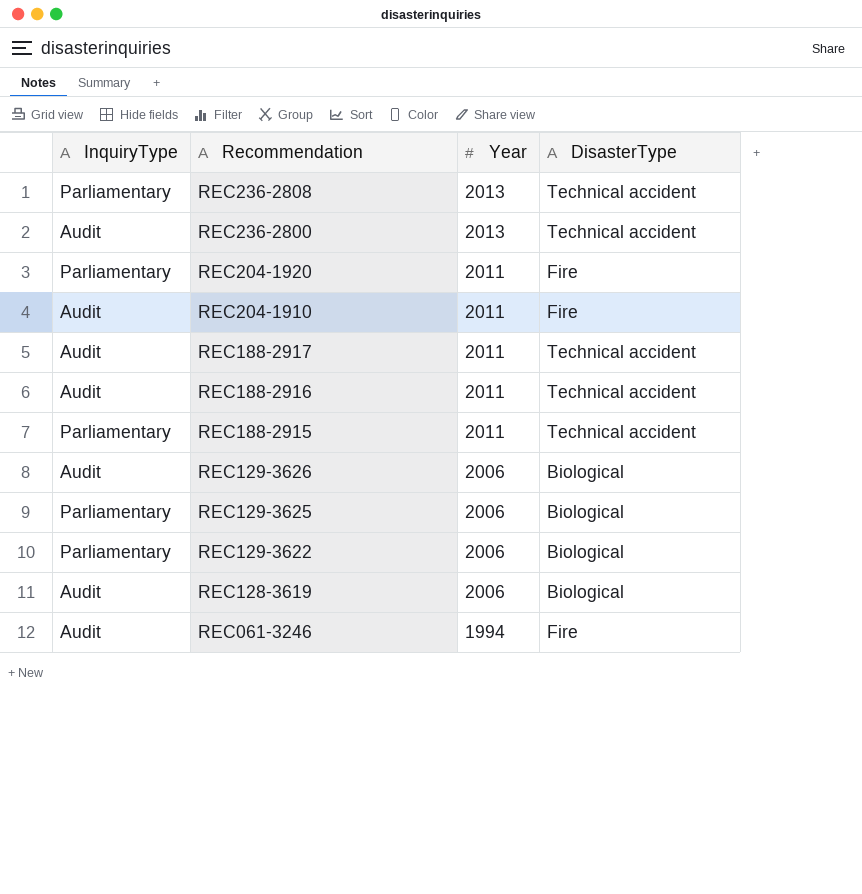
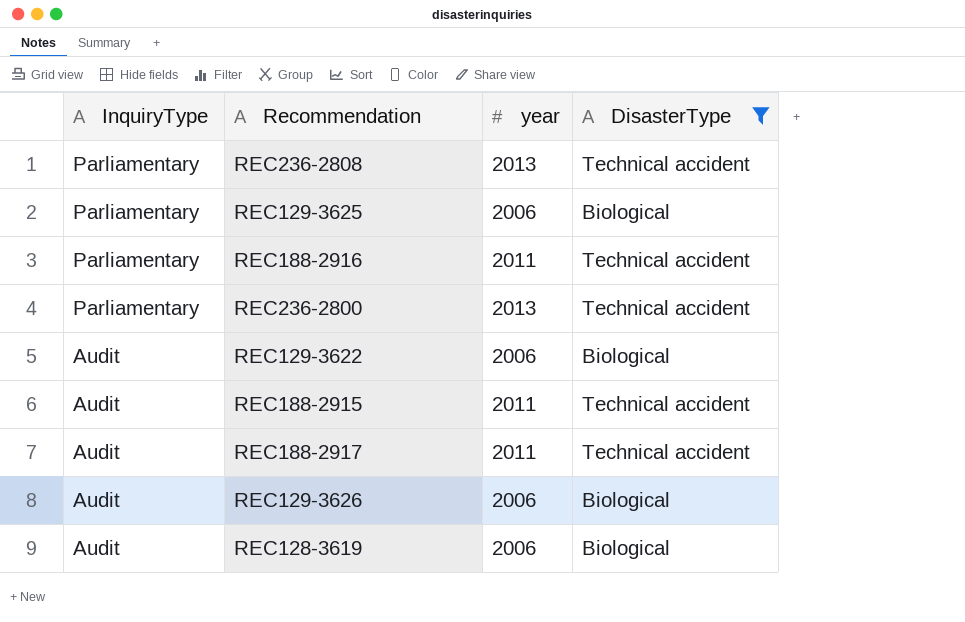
filter: none -> DisasterType != Fire
row order: Recommendation descending -> InquiryType descending
column name: Year -> year
REC188-2916 | InquiryType: Audit -> Parliamentary
REC236-2800 | InquiryType: Audit -> Parliamentary
REC129-3622 | InquiryType: Parliamentary -> Audit
REC188-2915 | InquiryType: Parliamentary -> Audit

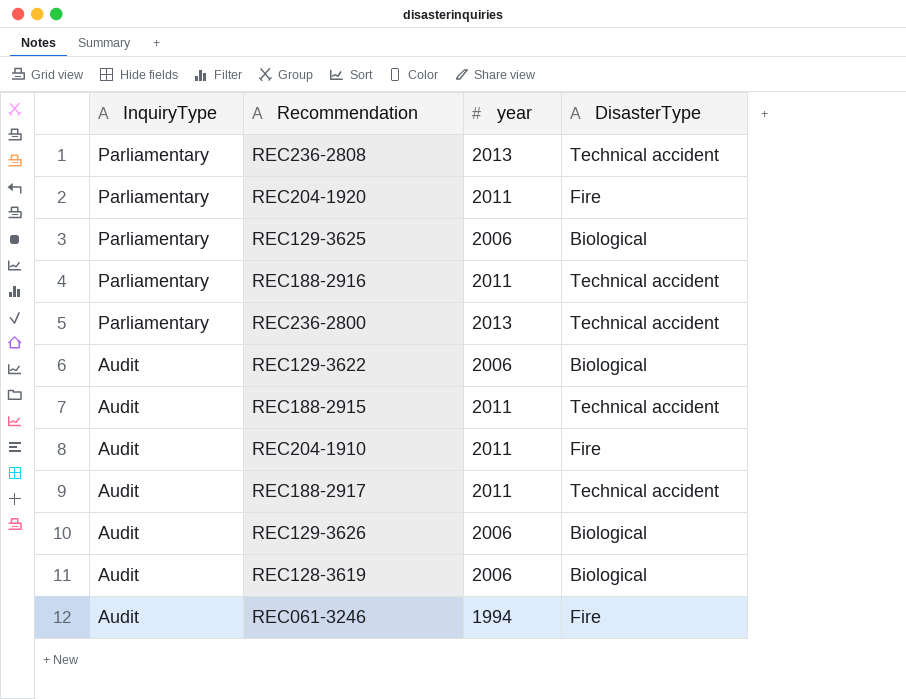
filter: DisasterType != Fire -> none

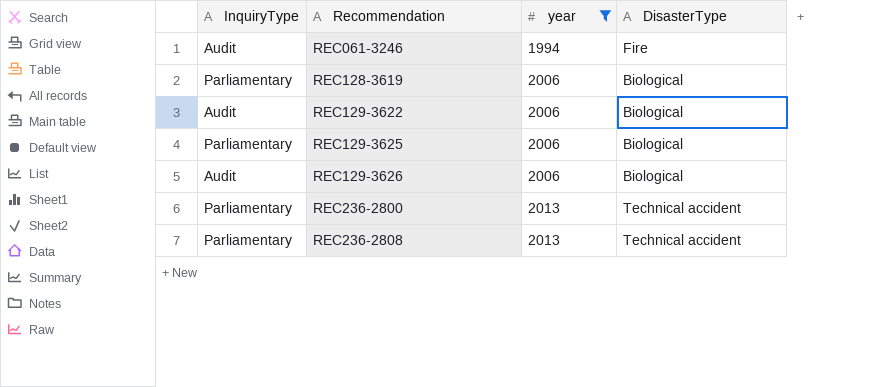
filter: none -> year != 2011
row order: InquiryType descending -> Recommendation ascending
REC128-3619 | InquiryType: Audit -> Parliamentary

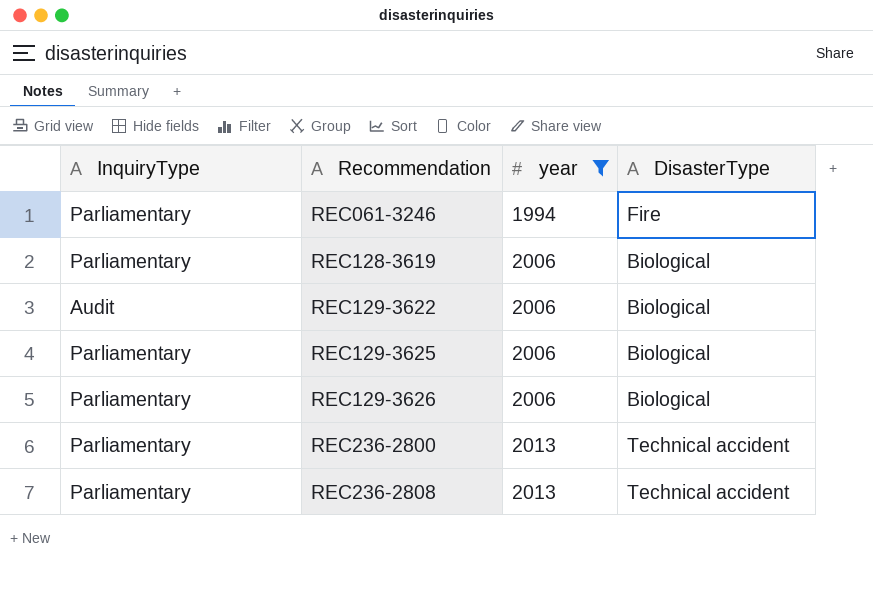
REC061-3246 | InquiryType: Audit -> Parliamentary
REC129-3626 | InquiryType: Audit -> Parliamentary

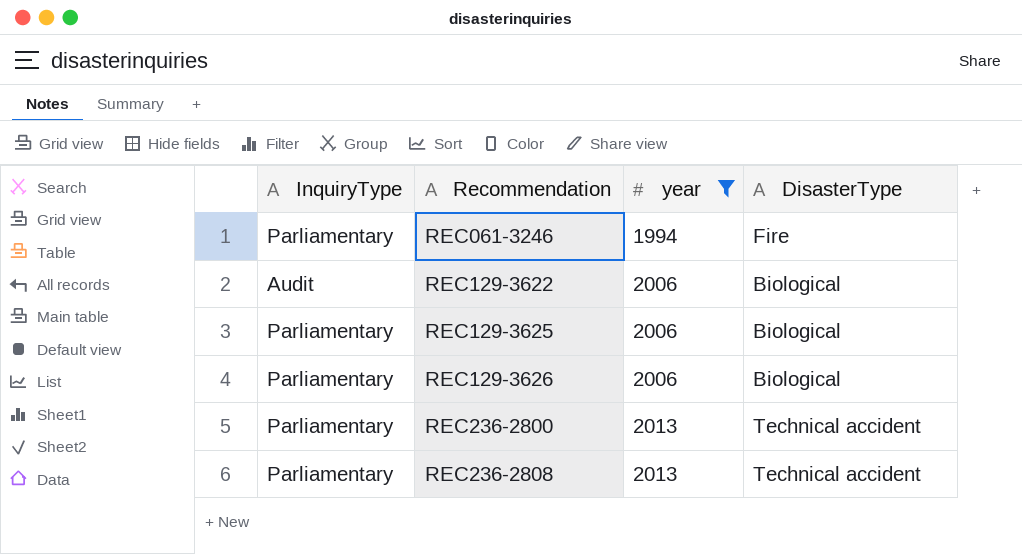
row REC128-3619: Parliamentary | 2006 | Biological -> none

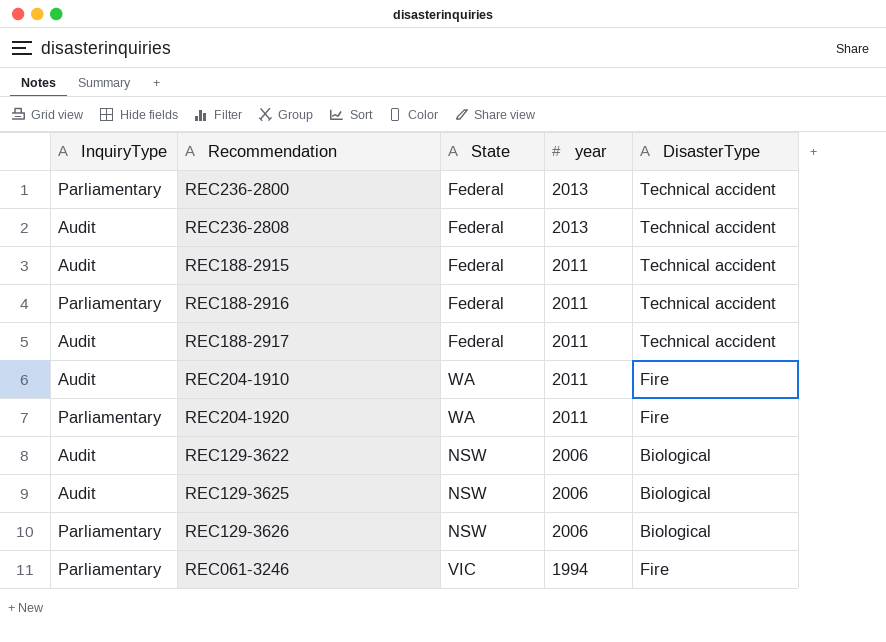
filter: year != 2011 -> none
row order: Recommendation ascending -> year descending
column State | position: none -> 3
REC236-2808 | InquiryType: Parliamentary -> Audit
REC129-3625 | InquiryType: Parliamentary -> Audit

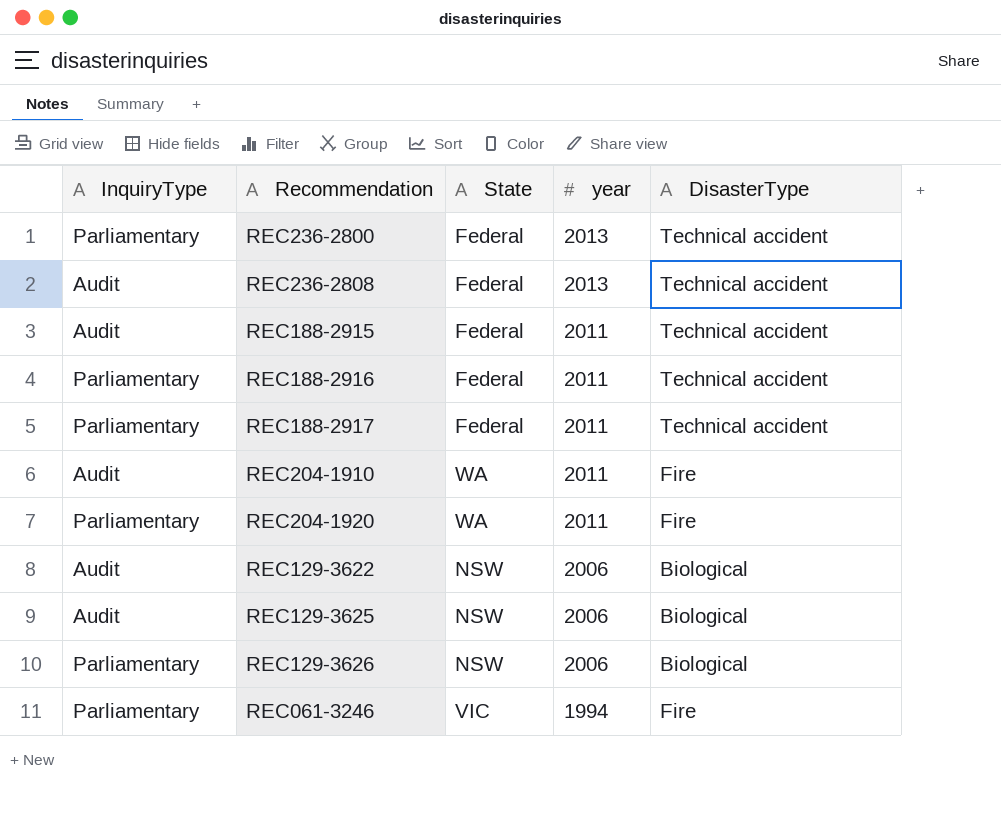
REC188-2917 | InquiryType: Audit -> Parliamentary

